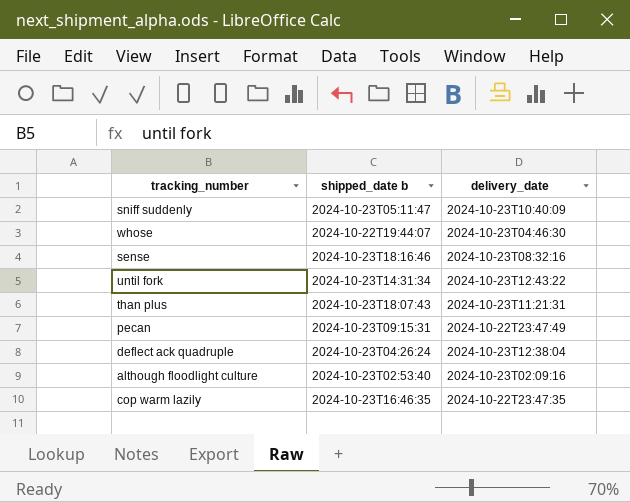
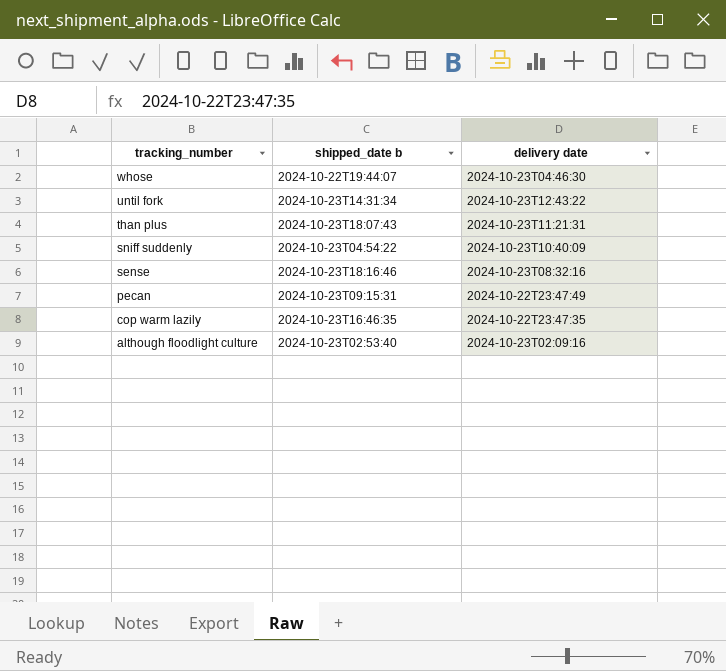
row order: none -> tracking_number descending
column name: delivery_date -> delivery date
row deflect ack quadruple: 2024-10-23T04:26:24 | 2024-10-23T12:38:04 -> none
sniff suddenly | shipped_date b: 2024-10-23T05:11:47 -> 2024-10-23T04:54:22

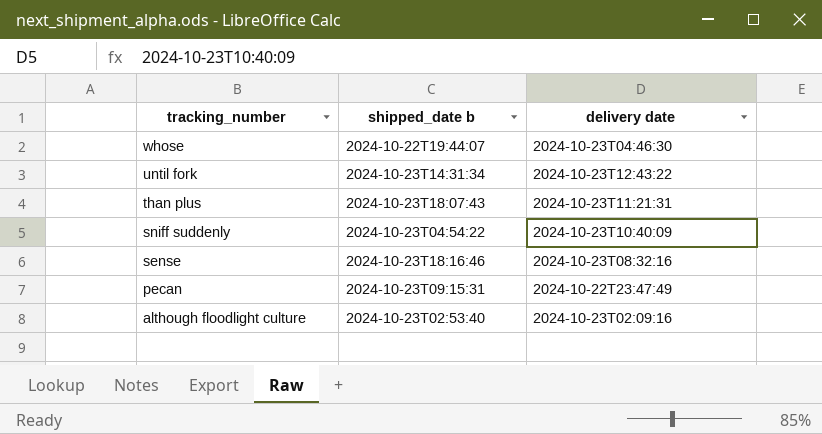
row cop warm lazily: 2024-10-23T16:46:35 | 2024-10-22T23:47:35 -> none

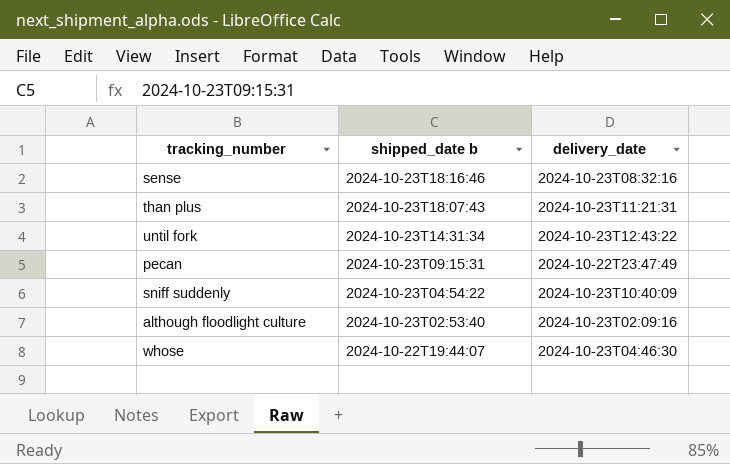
row order: tracking_number descending -> shipped_date b descending
column name: delivery date -> delivery_date

